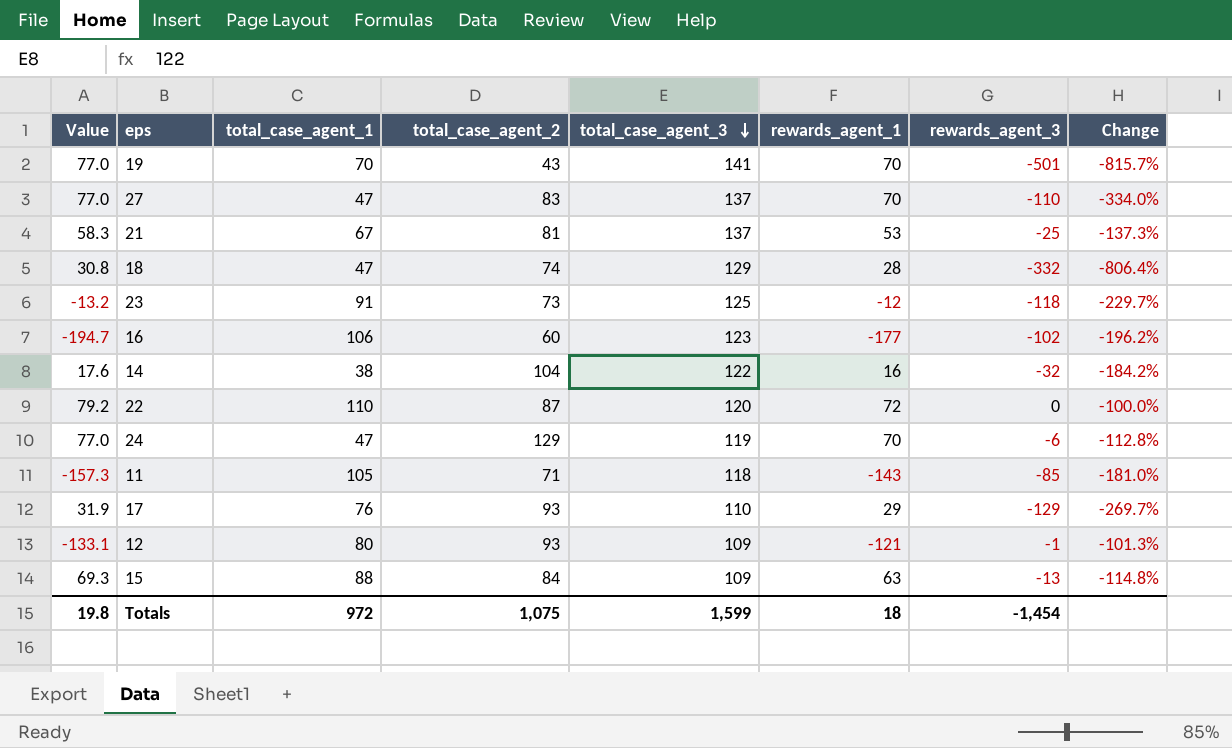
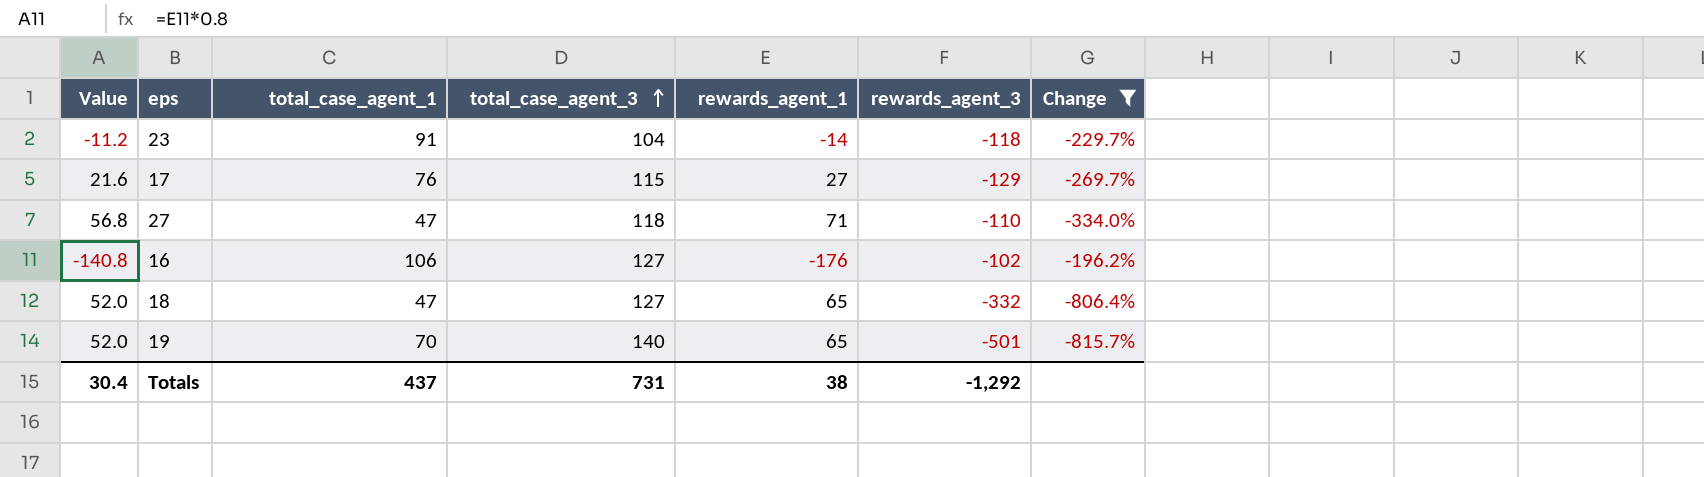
filter: none -> Change <= -196.2%
row order: total_case_agent_3 descending -> total_case_agent_3 ascending
column total_case_agent_2 | position: 4 -> none
column Value | formula: [rewards_agent_1] * 1.1 -> [rewards_agent_1] * 0.8
23 | total_case_agent_3: 125 -> 104
23 | rewards_agent_1: -12 -> -14
17 | total_case_agent_3: 110 -> 115
17 | rewards_agent_1: 29 -> 27
27 | total_case_agent_3: 137 -> 118
27 | rewards_agent_1: 70 -> 71
16 | total_case_agent_3: 123 -> 127
16 | rewards_agent_1: -177 -> -176
18 | total_case_agent_3: 129 -> 127
18 | rewards_agent_1: 28 -> 65
19 | total_case_agent_3: 141 -> 140
19 | rewards_agent_1: 70 -> 65
Totals | Value: 19.8 -> 30.4
Totals | total_case_agent_1: 972 -> 437
Totals | total_case_agent_3: 1,599 -> 731
Totals | rewards_agent_1: 18 -> 38
Totals | rewards_agent_3: -1,454 -> -1,292

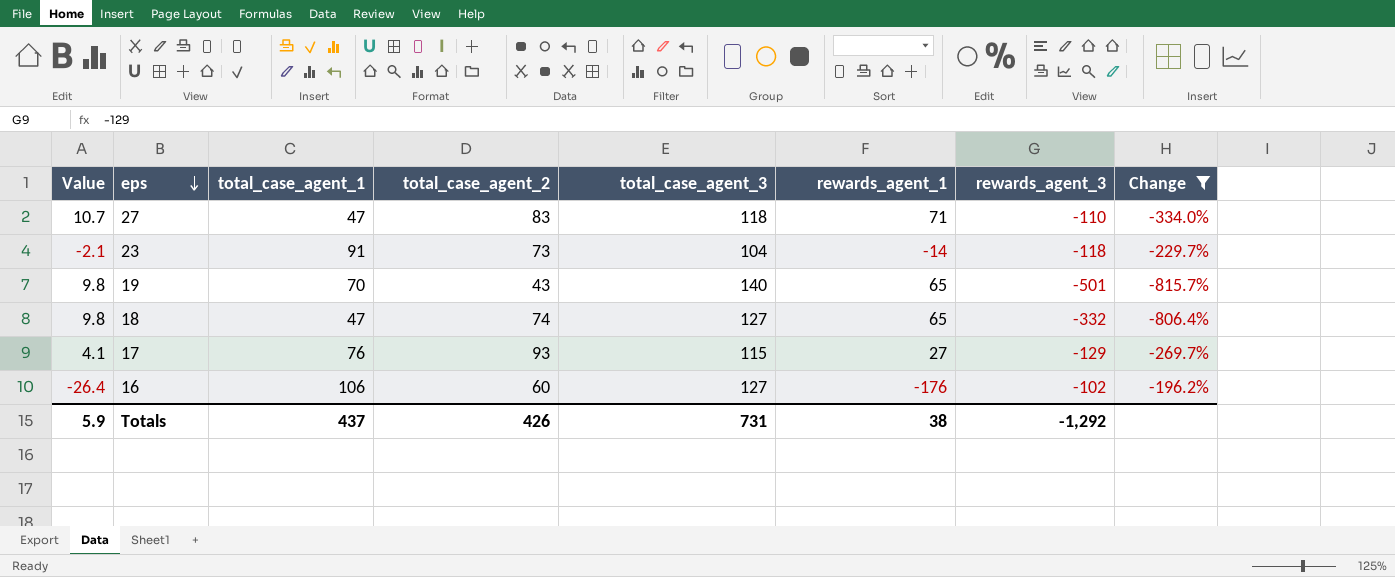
row order: total_case_agent_3 ascending -> eps descending
column Value | formula: [rewards_agent_1] * 0.8 -> [rewards_agent_1] * 0.15
column total_case_agent_2 | position: none -> 4
Totals | Value: 30.4 -> 5.9

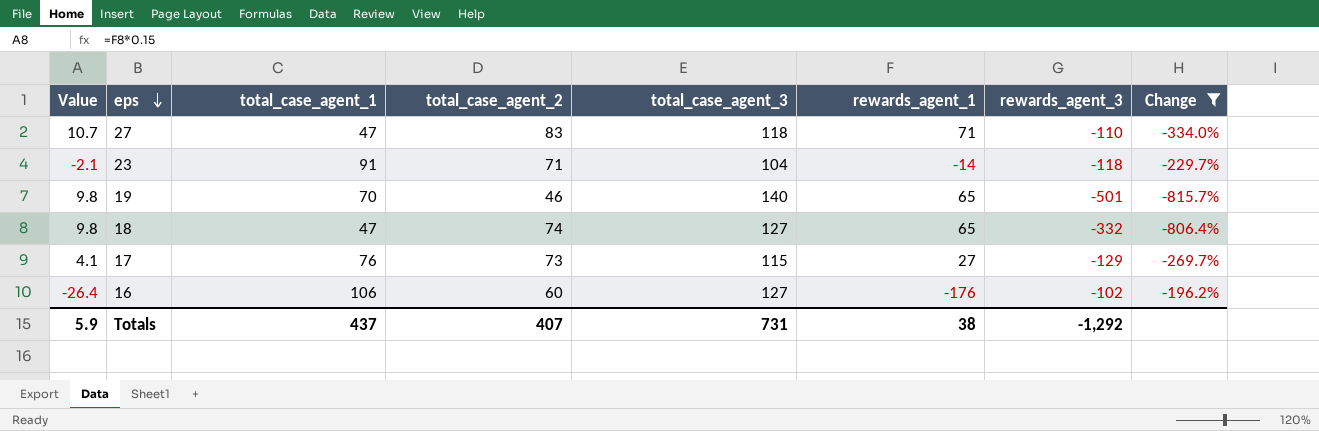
23 | total_case_agent_2: 73 -> 71
19 | total_case_agent_2: 43 -> 46
17 | total_case_agent_2: 93 -> 73
Totals | total_case_agent_2: 426 -> 407

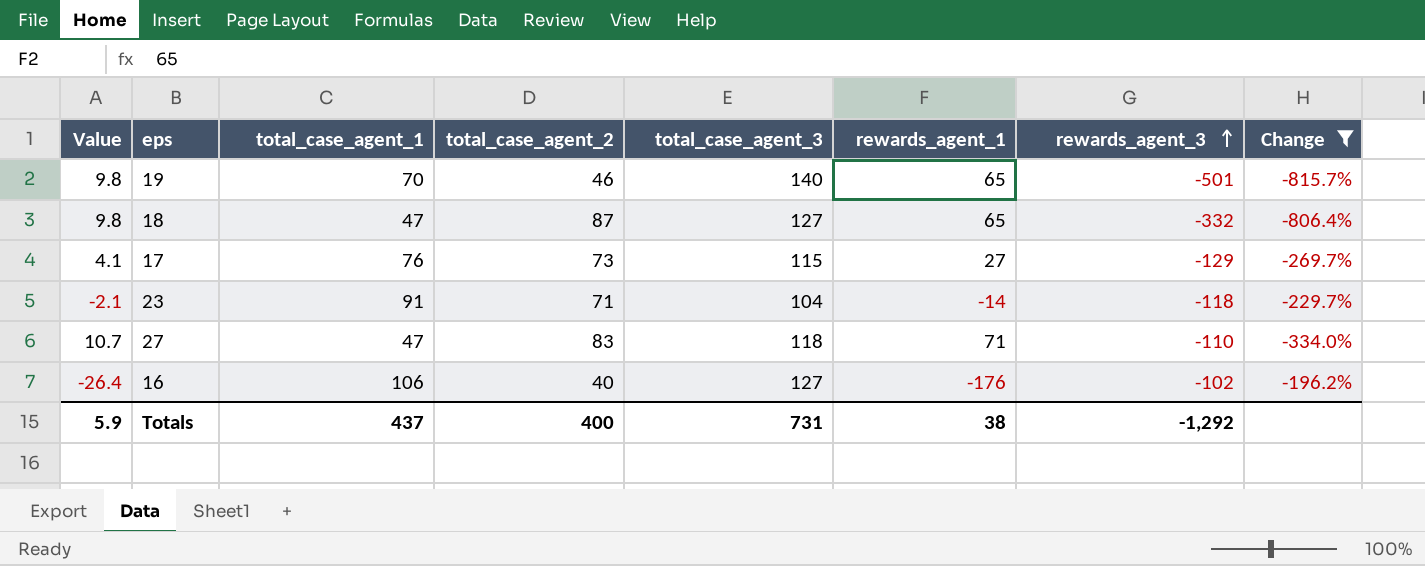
row order: eps descending -> rewards_agent_3 ascending
18 | total_case_agent_2: 74 -> 87
16 | total_case_agent_2: 60 -> 40
Totals | total_case_agent_2: 407 -> 400

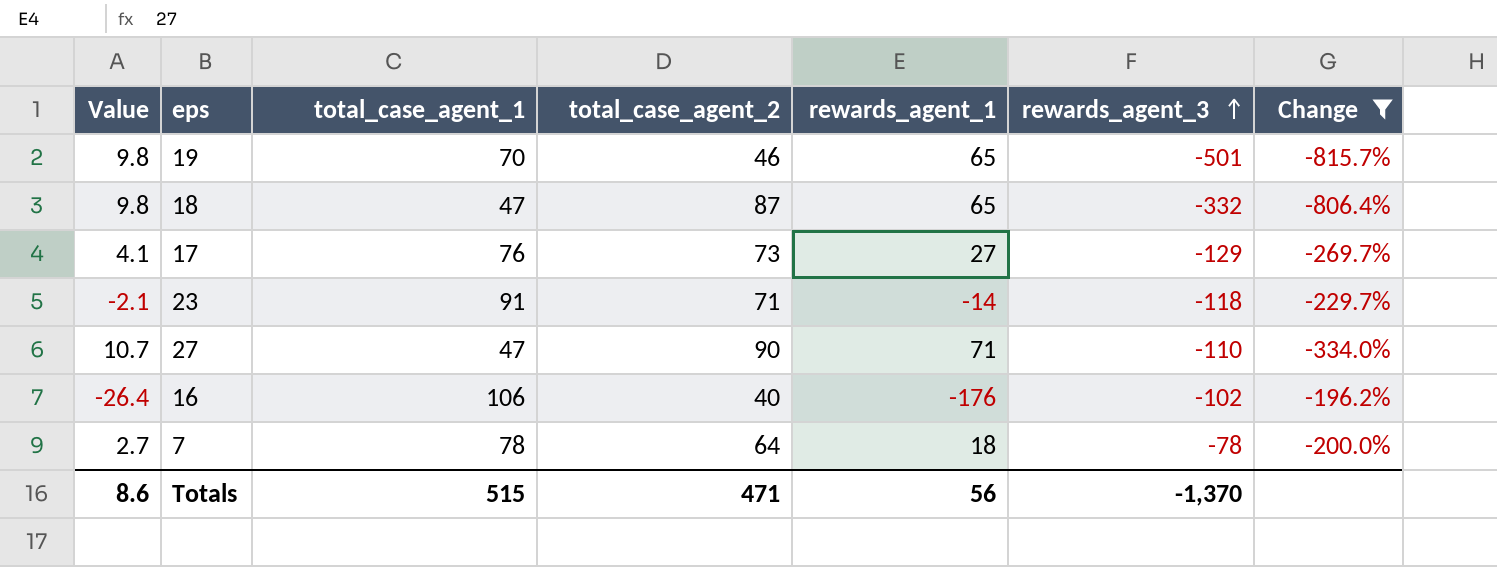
column total_case_agent_3 | position: 5 -> none
27 | total_case_agent_2: 83 -> 90
row 7: none -> 2.7 | 78 | 64 | 18 | -78 | -200.0%
Totals | Value: 5.9 -> 8.6
Totals | total_case_agent_1: 437 -> 515
Totals | total_case_agent_2: 400 -> 471
Totals | rewards_agent_1: 38 -> 56
Totals | rewards_agent_3: -1,292 -> -1,370

